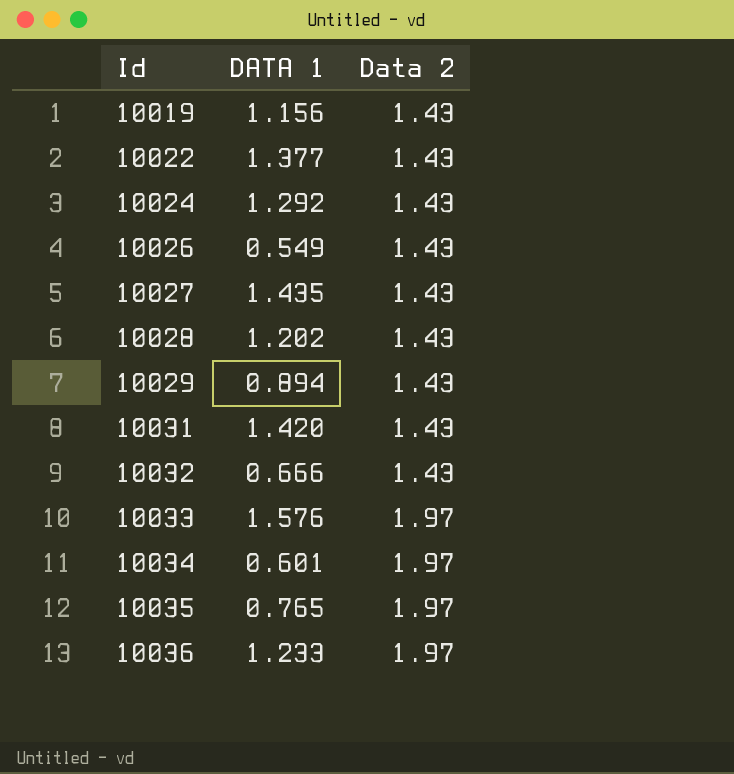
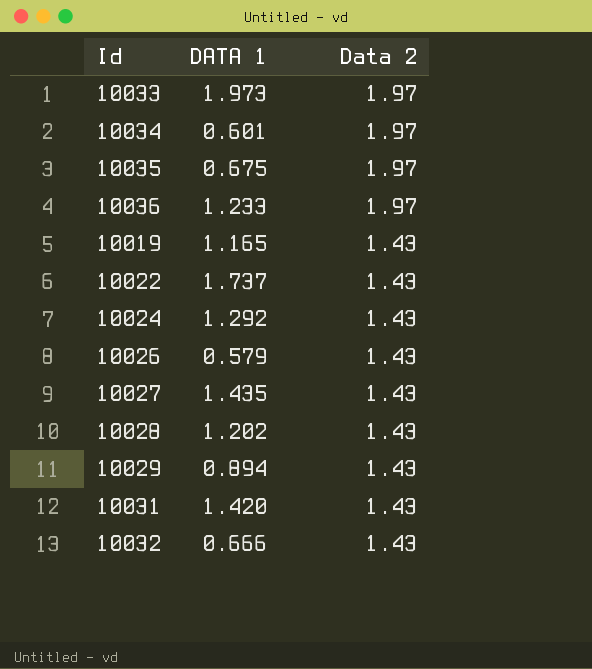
row order: Id ascending -> Data 2 descending
10033 | DATA 1: 1.576 -> 1.973
10035 | DATA 1: 0.765 -> 0.675
10019 | DATA 1: 1.156 -> 1.165
10022 | DATA 1: 1.377 -> 1.737
10026 | DATA 1: 0.549 -> 0.579

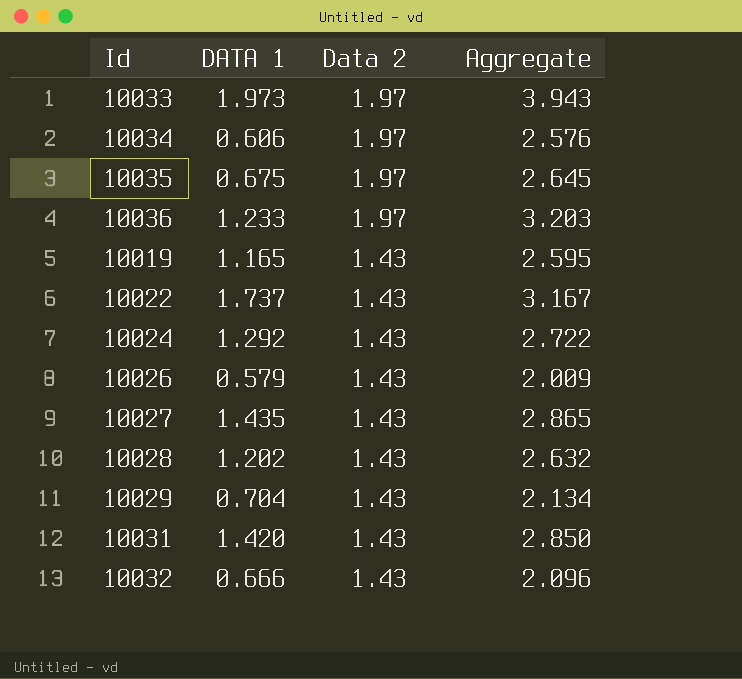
column Aggregate | formula: none -> [DATA 1] + [Data 2]
10034 | DATA 1: 0.601 -> 0.606
10029 | DATA 1: 0.894 -> 0.704

